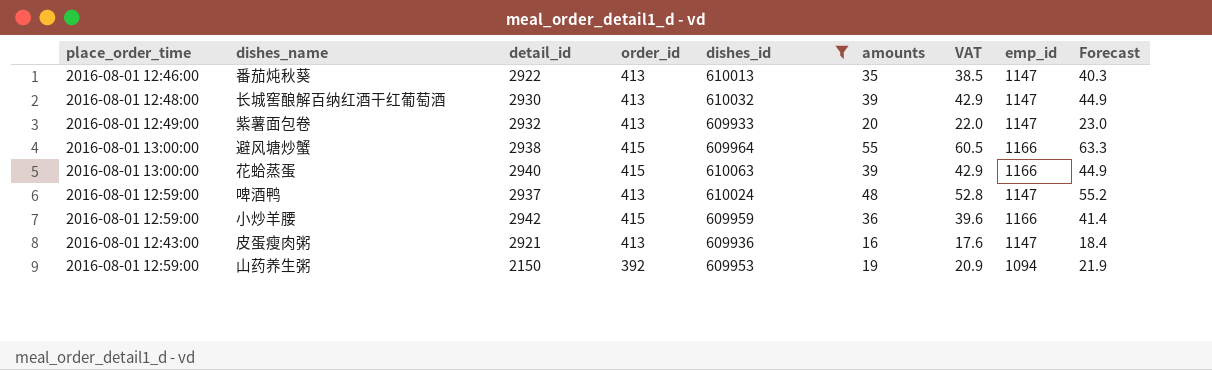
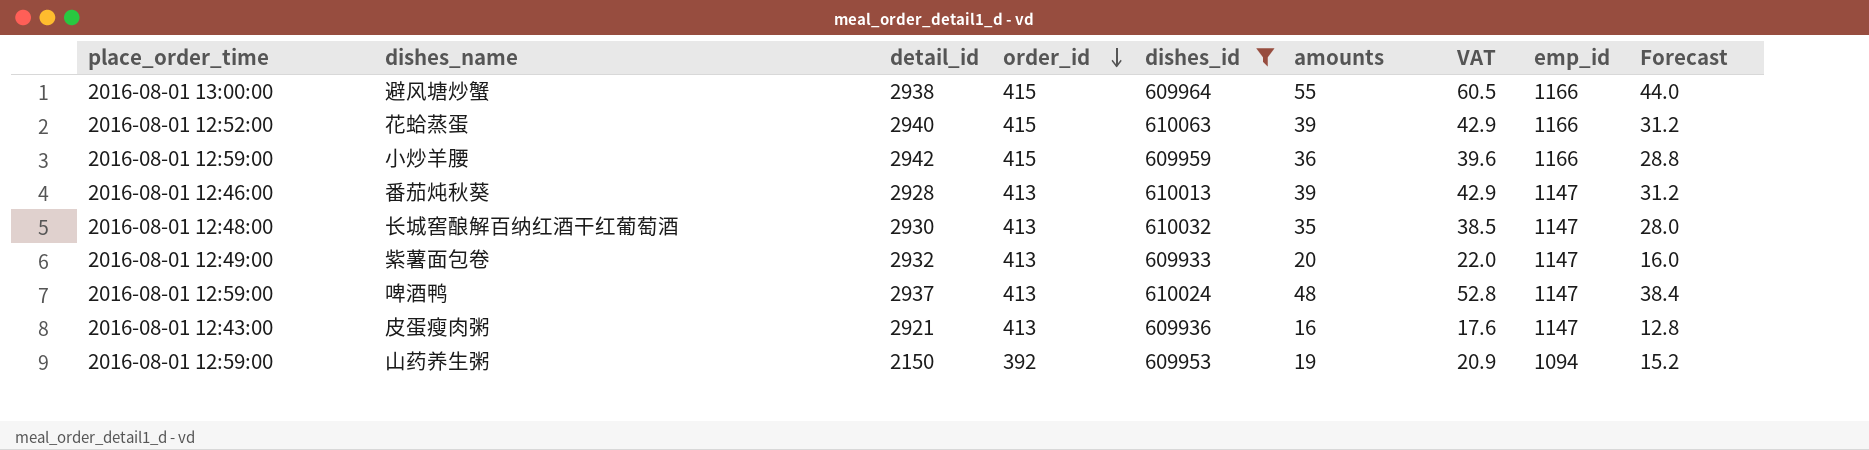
row order: none -> order_id descending
column Forecast | formula: [amounts] * 1.15 -> [amounts] * 0.8
花蛤蒸蛋 | place_order_time: 2016-08-01 13:00:00 -> 2016-08-01 12:52:00
番茄炖秋葵 | detail_id: 2922 -> 2928
番茄炖秋葵 | amounts: 35 -> 39
番茄炖秋葵 | VAT: 38.5 -> 42.9
长城窖酿解百纳红酒干红葡萄酒 | amounts: 39 -> 35
长城窖酿解百纳红酒干红葡萄酒 | VAT: 42.9 -> 38.5

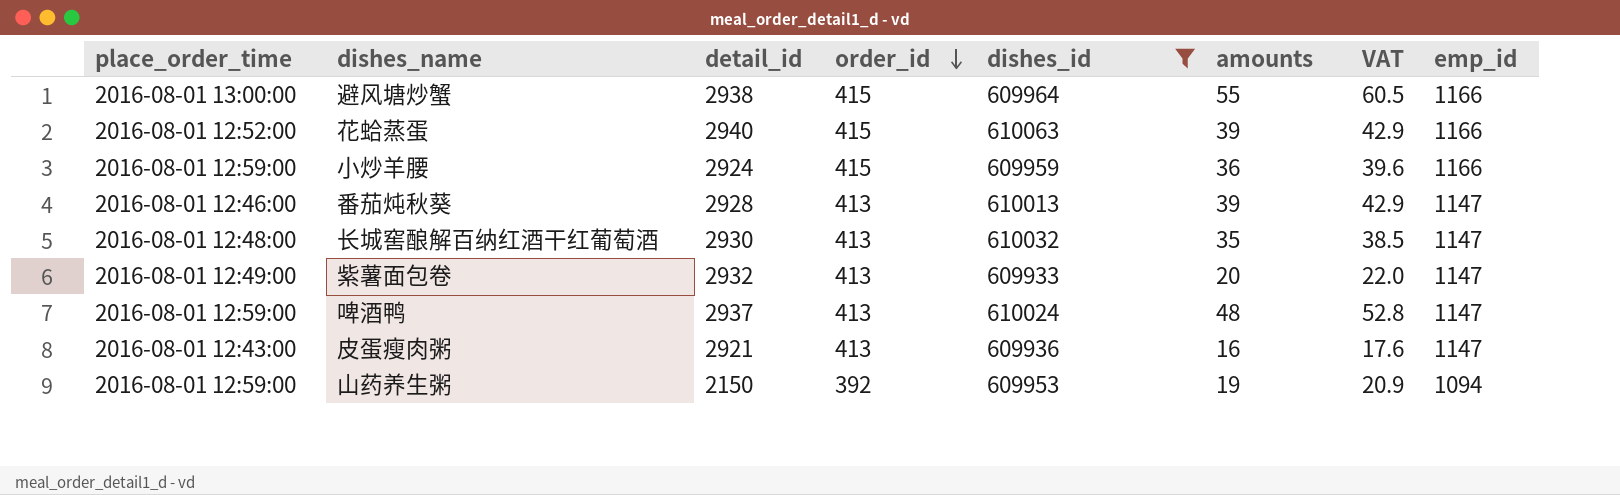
column Forecast | formula: [amounts] * 0.8 -> none
小炒羊腰 | detail_id: 2942 -> 2924

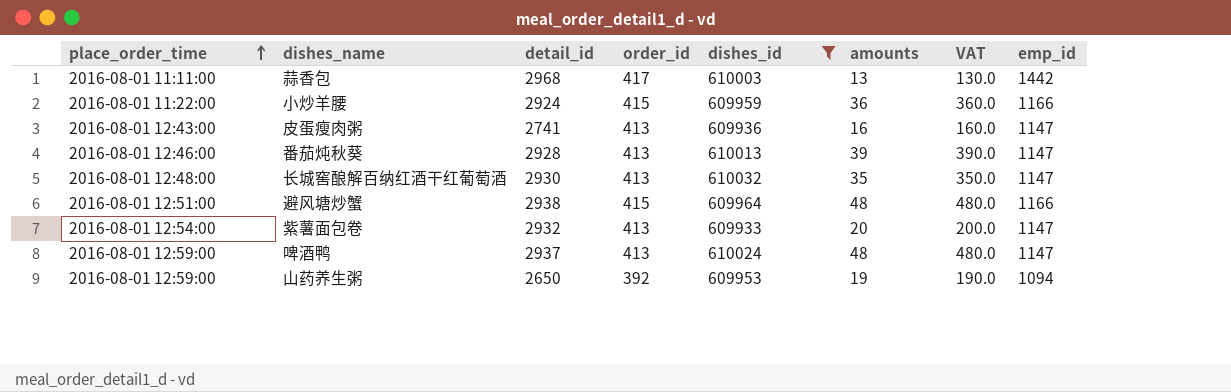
row order: order_id descending -> place_order_time ascending
column VAT | formula: [amounts] * 1.1 -> [amounts] * 10
row 花蛤蒸蛋: 2016-08-01 12:52:00 | 2940 | 415 | 610063 | 39 | 42.9 | 1166 -> none
row 蒜香包: none -> 2016-08-01 11:11:00 | 2968 | 417 | 610003 | 13 | 130.0 | 1442
小炒羊腰 | place_order_time: 2016-08-01 12:59:00 -> 2016-08-01 11:22:00
皮蛋瘦肉粥 | detail_id: 2921 -> 2741
避风塘炒蟹 | place_order_time: 2016-08-01 13:00:00 -> 2016-08-01 12:51:00
避风塘炒蟹 | amounts: 55 -> 48
紫薯面包卷 | place_order_time: 2016-08-01 12:49:00 -> 2016-08-01 12:54:00
山药养生粥 | detail_id: 2150 -> 2650

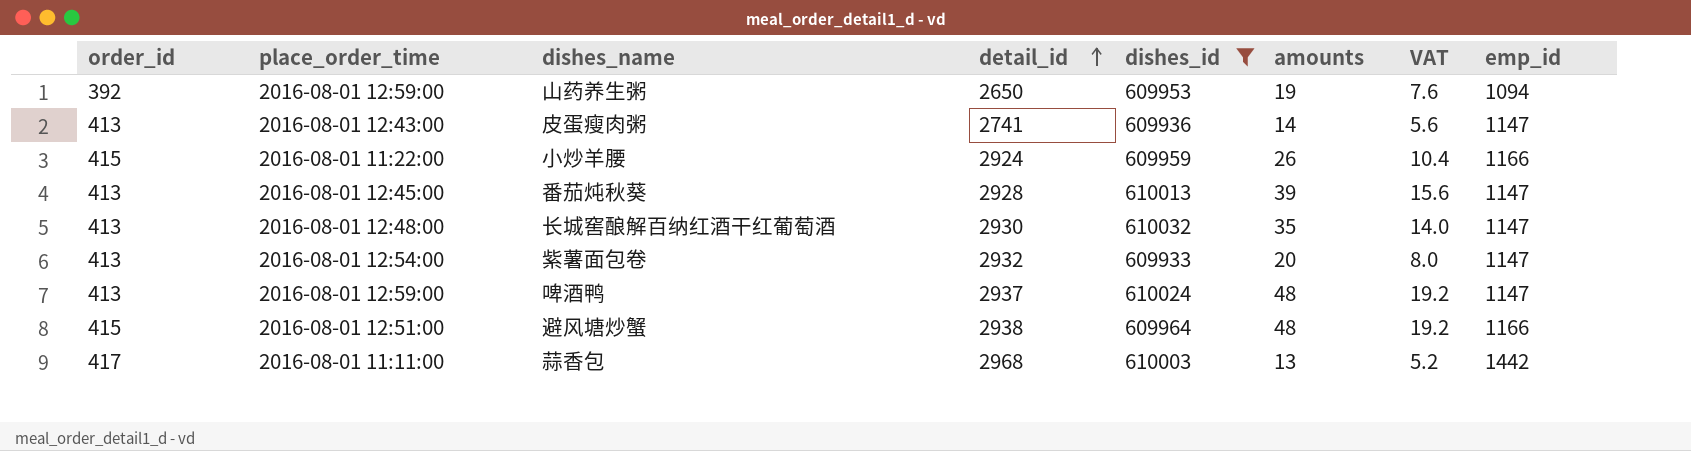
row order: place_order_time ascending -> detail_id ascending
column order_id | position: 4 -> 1
column VAT | formula: [amounts] * 10 -> [amounts] * 0.4
皮蛋瘦肉粥 | amounts: 16 -> 14
小炒羊腰 | amounts: 36 -> 26
番茄炖秋葵 | place_order_time: 2016-08-01 12:46:00 -> 2016-08-01 12:45:00

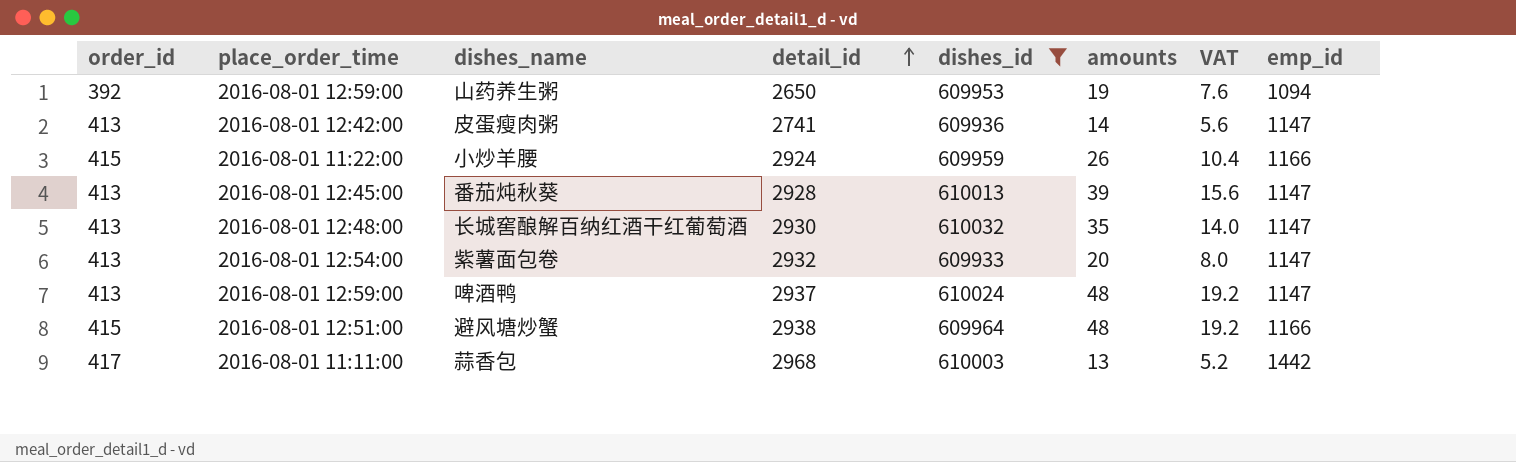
皮蛋瘦肉粥 | place_order_time: 2016-08-01 12:43:00 -> 2016-08-01 12:42:00

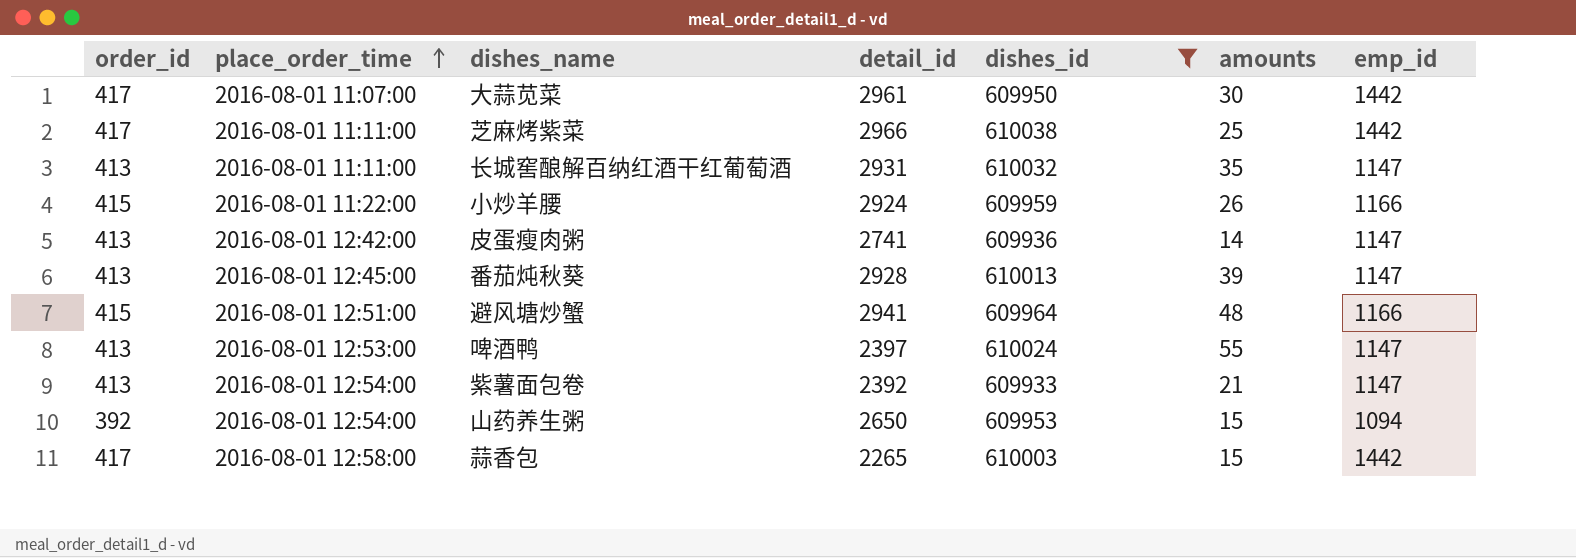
row order: detail_id ascending -> place_order_time ascending
column VAT | formula: [amounts] * 0.4 -> none
row 大蒜苋菜: none -> 417 | 2016-08-01 11:07:00 | 2961 | 609950 | 30 | 1442
row 芝麻烤紫菜: none -> 417 | 2016-08-01 11:11:00 | 2966 | 610038 | 25 | 1442
长城窖酿解百纳红酒干红葡萄酒 | place_order_time: 2016-08-01 12:48:00 -> 2016-08-01 11:11:00
长城窖酿解百纳红酒干红葡萄酒 | detail_id: 2930 -> 2931
避风塘炒蟹 | detail_id: 2938 -> 2941
啤酒鸭 | place_order_time: 2016-08-01 12:59:00 -> 2016-08-01 12:53:00
啤酒鸭 | detail_id: 2937 -> 2397
啤酒鸭 | amounts: 48 -> 55
紫薯面包卷 | detail_id: 2932 -> 2392
紫薯面包卷 | amounts: 20 -> 21
山药养生粥 | place_order_time: 2016-08-01 12:59:00 -> 2016-08-01 12:54:00
山药养生粥 | amounts: 19 -> 15
蒜香包 | place_order_time: 2016-08-01 11:11:00 -> 2016-08-01 12:58:00
蒜香包 | detail_id: 2968 -> 2265
蒜香包 | amounts: 13 -> 15

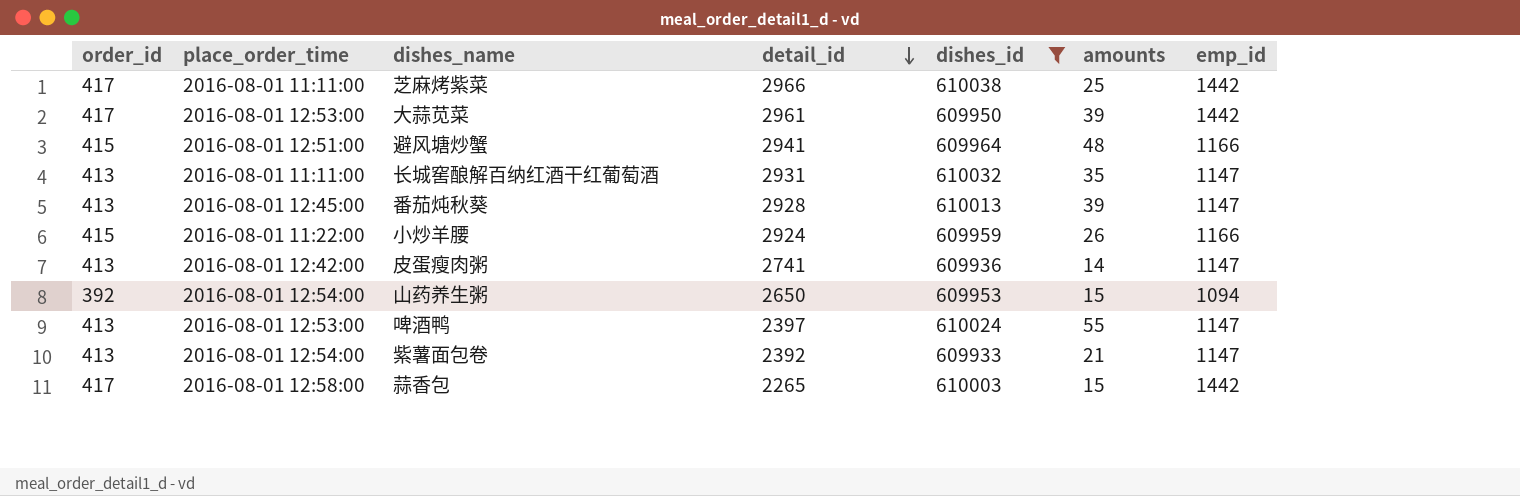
row order: place_order_time ascending -> detail_id descending
大蒜苋菜 | place_order_time: 2016-08-01 11:07:00 -> 2016-08-01 12:53:00
大蒜苋菜 | amounts: 30 -> 39

